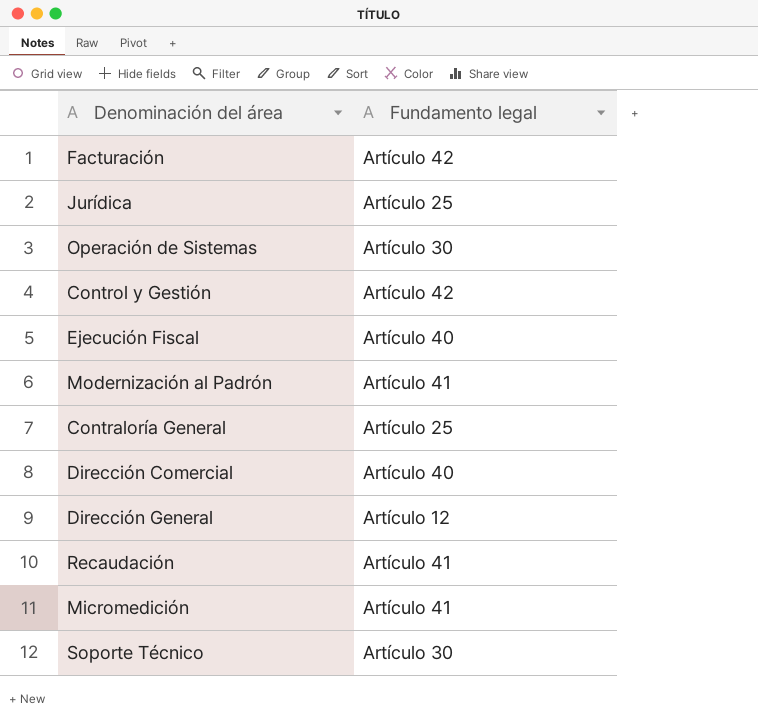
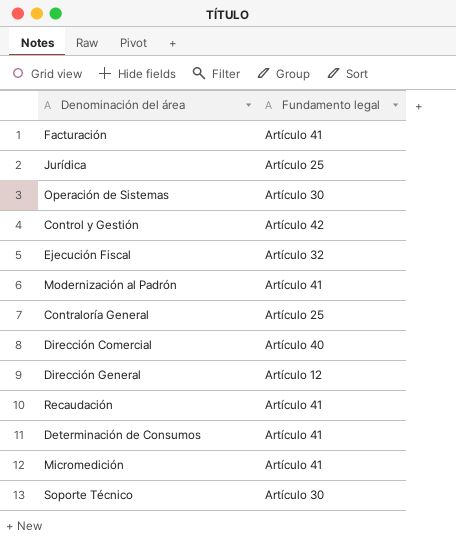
Facturación | Fundamento legal: Artículo 42 -> Artículo 41
Ejecución Fiscal | Fundamento legal: Artículo 40 -> Artículo 32
row Determinación de Consumos: none -> Artículo 41

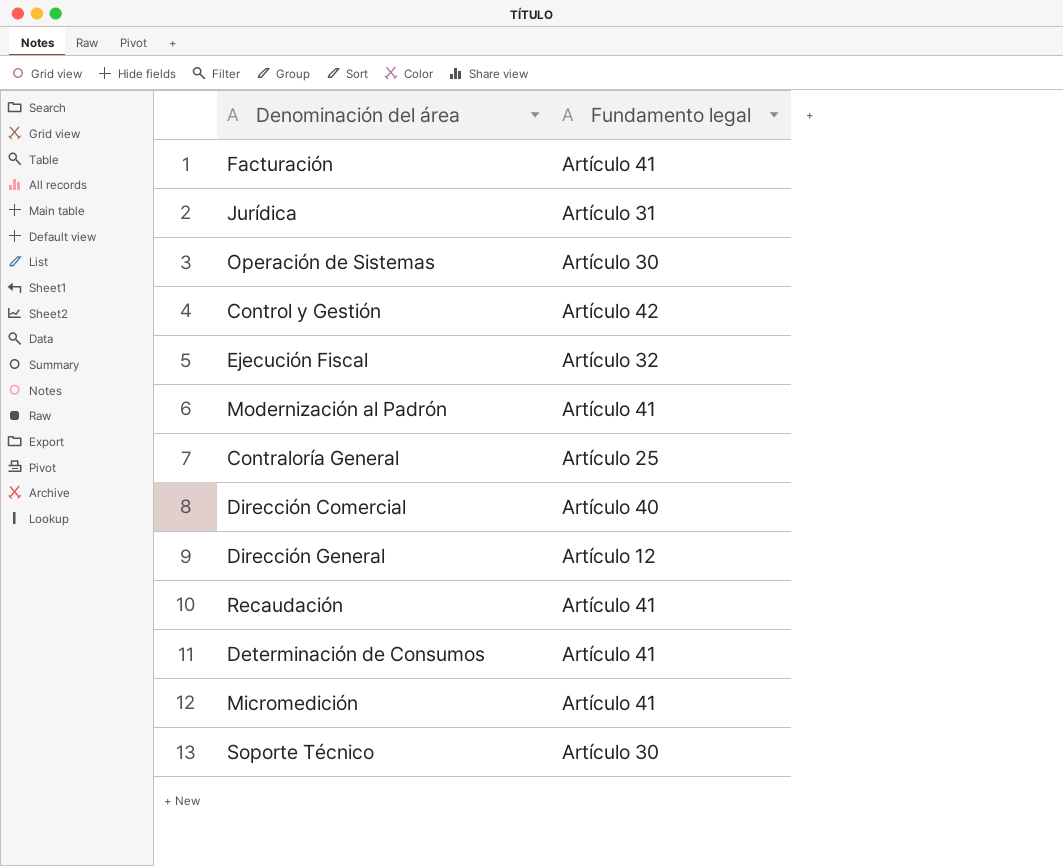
Jurídica | Fundamento legal: Artículo 25 -> Artículo 31

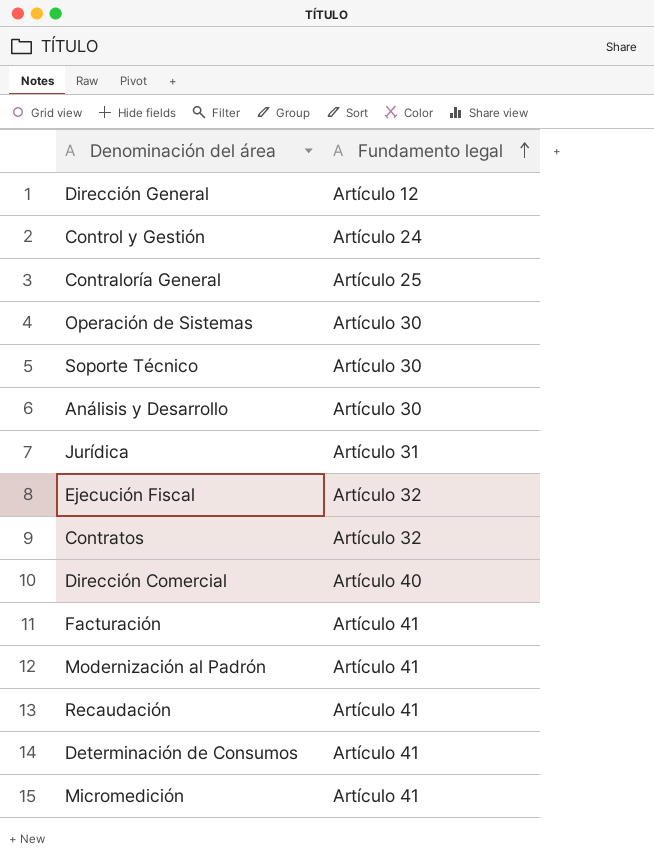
row order: none -> Fundamento legal ascending
Control y Gestión | Fundamento legal: Artículo 42 -> Artículo 24
row Análisis y Desarrollo: none -> Artículo 30
row Contratos: none -> Artículo 32

